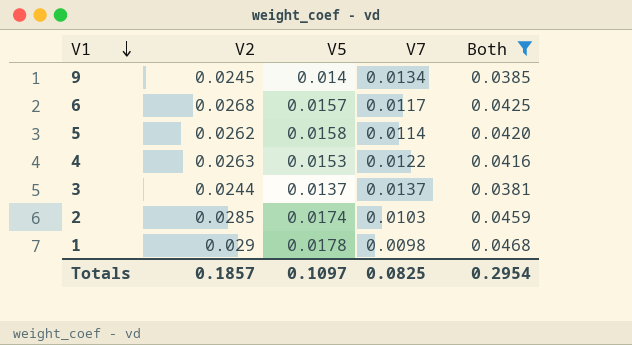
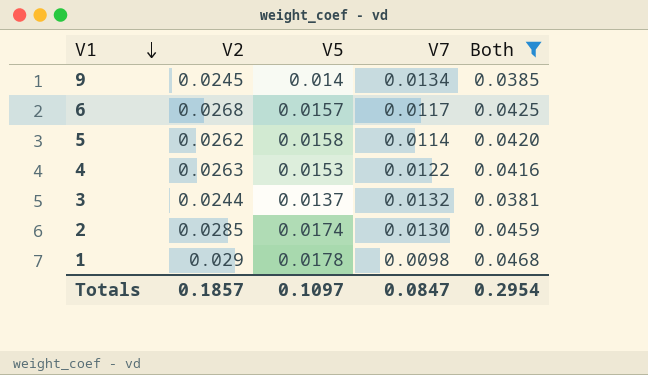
3 | V7: 0.0137 -> 0.0132
2 | V7: 0.0103 -> 0.0130
Totals | V7: 0.0825 -> 0.0847

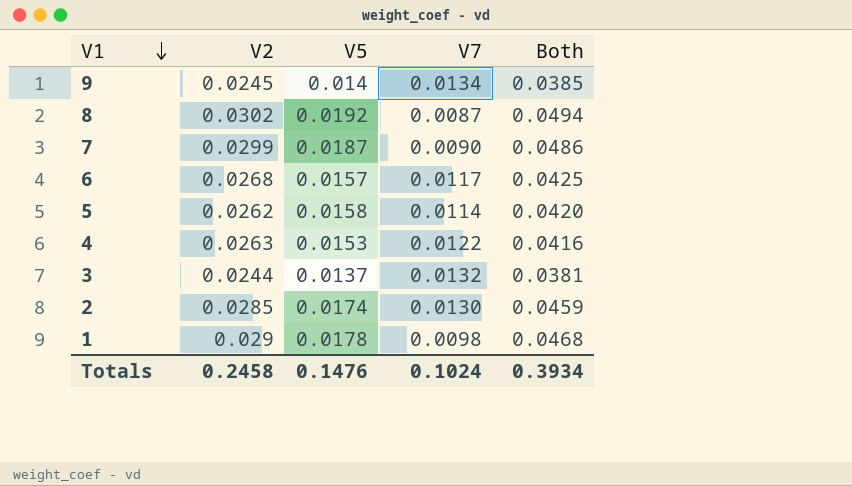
filter: Both <= 0.0468 -> none
Totals | V2: 0.1857 -> 0.2458
Totals | V5: 0.1097 -> 0.1476
Totals | V7: 0.0847 -> 0.1024
Totals | Both: 0.2954 -> 0.3934

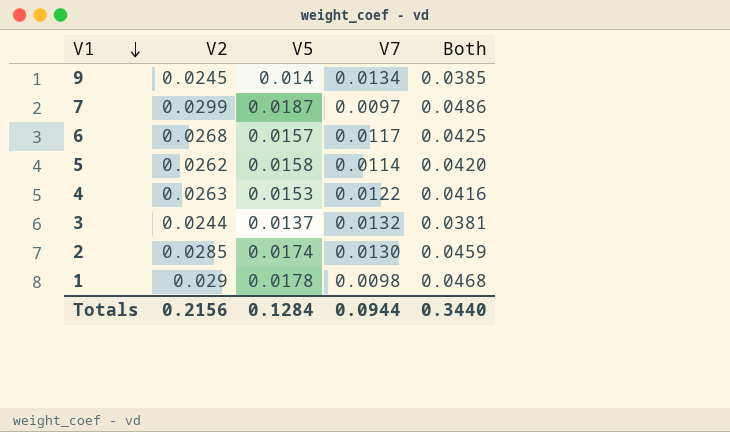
row 8: 0.0302 | 0.0192 | 0.0087 | 0.0494 -> none
7 | V7: 0.0090 -> 0.0097
Totals | V2: 0.2458 -> 0.2156
Totals | V5: 0.1476 -> 0.1284
Totals | V7: 0.1024 -> 0.0944
Totals | Both: 0.3934 -> 0.3440

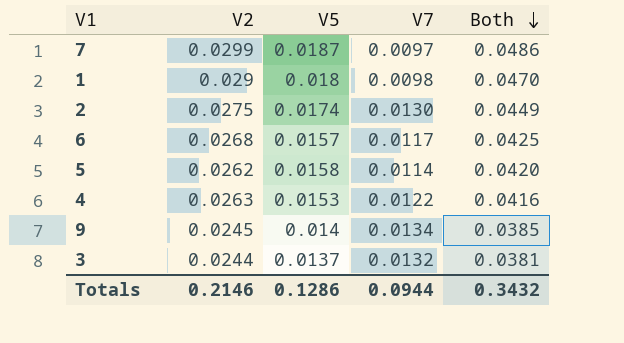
row order: V1 descending -> Both descending
1 | V5: 0.0178 -> 0.018
1 | Both: 0.0468 -> 0.0470
2 | V2: 0.0285 -> 0.0275
2 | Both: 0.0459 -> 0.0449
Totals | V2: 0.2156 -> 0.2146
Totals | V5: 0.1284 -> 0.1286
Totals | Both: 0.3440 -> 0.3432

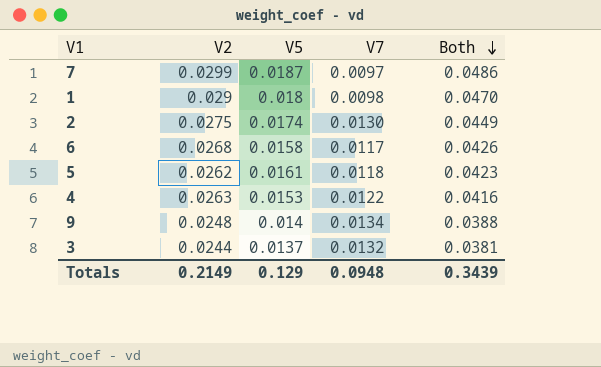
6 | V5: 0.0157 -> 0.0158
6 | Both: 0.0425 -> 0.0426
5 | V5: 0.0158 -> 0.0161
5 | V7: 0.0114 -> 0.0118
5 | Both: 0.0420 -> 0.0423
9 | V2: 0.0245 -> 0.0248
9 | Both: 0.0385 -> 0.0388
Totals | V2: 0.2146 -> 0.2149
Totals | V5: 0.1286 -> 0.129
Totals | V7: 0.0944 -> 0.0948
Totals | Both: 0.3432 -> 0.3439

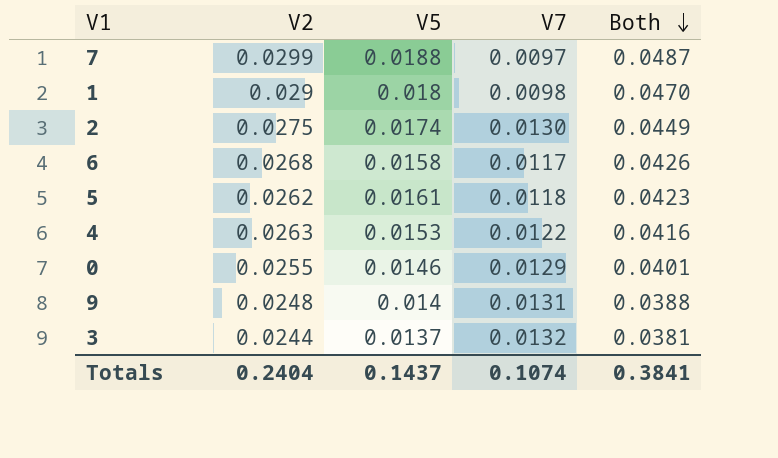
7 | V5: 0.0187 -> 0.0188
7 | Both: 0.0486 -> 0.0487
row 0: none -> 0.0255 | 0.0146 | 0.0129 | 0.0401
9 | V7: 0.0134 -> 0.0131
Totals | V2: 0.2149 -> 0.2404
Totals | V5: 0.129 -> 0.1437
Totals | V7: 0.0948 -> 0.1074
Totals | Both: 0.3439 -> 0.3841

